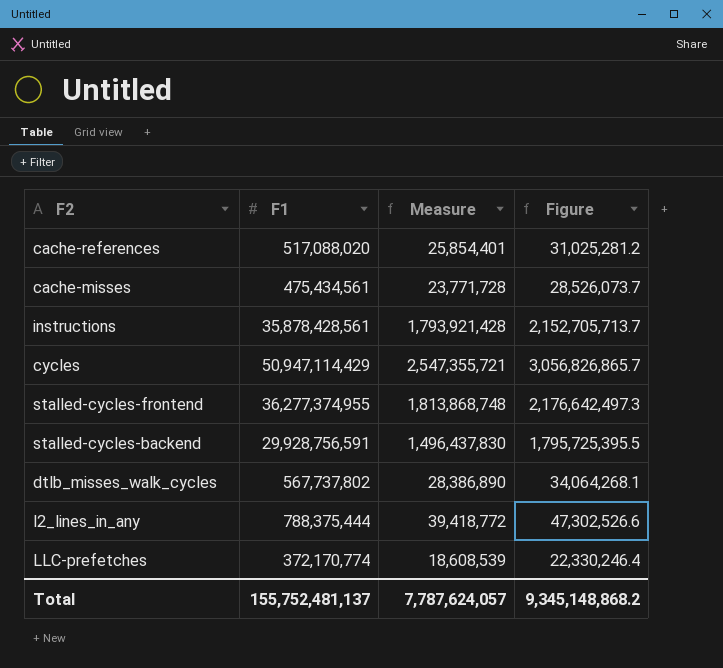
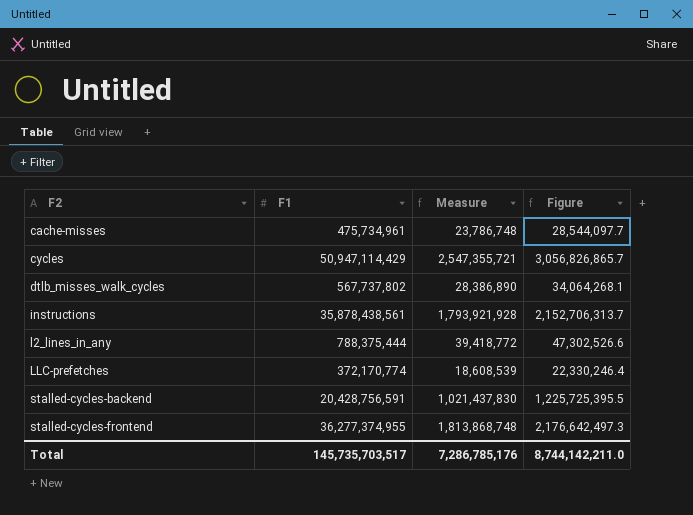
row order: none -> F2 ascending
row cache-references: 517,088,020 | 25,854,401 | 31,025,281.2 -> none
cache-misses | F1: 475,434,561 -> 475,734,961
cache-misses | Measure: 23,771,728 -> 23,786,748
cache-misses | Figure: 28,526,073.7 -> 28,544,097.7
instructions | F1: 35,878,428,561 -> 35,878,438,561
instructions | Measure: 1,793,921,428 -> 1,793,921,928
instructions | Figure: 2,152,705,713.7 -> 2,152,706,313.7
stalled-cycles-backend | F1: 29,928,756,591 -> 20,428,756,591
stalled-cycles-backend | Measure: 1,496,437,830 -> 1,021,437,830
stalled-cycles-backend | Figure: 1,795,725,395.5 -> 1,225,725,395.5
Total | F1: 155,752,481,137 -> 145,735,703,517
Total | Measure: 7,787,624,057 -> 7,286,785,176
Total | Figure: 9,345,148,868.2 -> 8,744,142,211.0

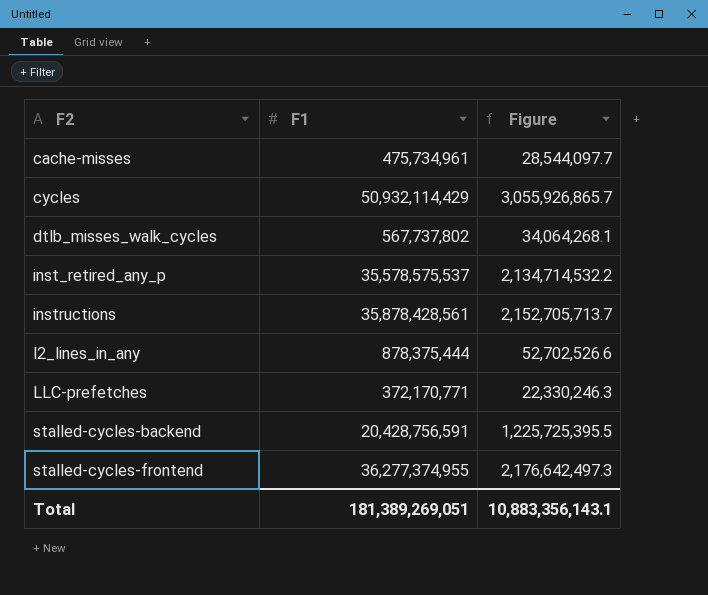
column Measure | formula: [F1] * 0.05 -> none
cycles | F1: 50,947,114,429 -> 50,932,114,429
cycles | Figure: 3,056,826,865.7 -> 3,055,926,865.7
row inst_retired_any_p: none -> 35,578,575,537 | 2,134,714,532.2
instructions | F1: 35,878,438,561 -> 35,878,428,561
instructions | Figure: 2,152,706,313.7 -> 2,152,705,713.7
l2_lines_in_any | F1: 788,375,444 -> 878,375,444
l2_lines_in_any | Figure: 47,302,526.6 -> 52,702,526.6
LLC-prefetches | F1: 372,170,774 -> 372,170,771
LLC-prefetches | Figure: 22,330,246.4 -> 22,330,246.3
Total | F1: 145,735,703,517 -> 181,389,269,051
Total | Figure: 8,744,142,211.0 -> 10,883,356,143.1

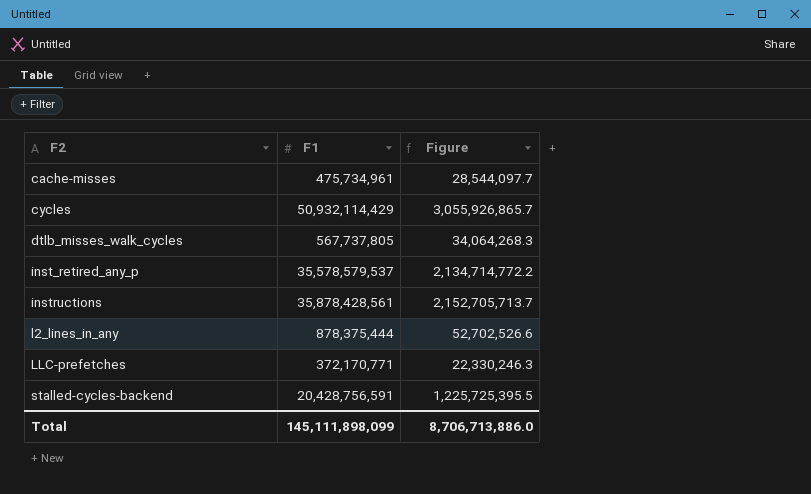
row stalled-cycles-frontend: 36,277,374,955 | 2,176,642,497.3 -> none
dtlb_misses_walk_cycles | F1: 567,737,802 -> 567,737,805
dtlb_misses_walk_cycles | Figure: 34,064,268.1 -> 34,064,268.3
inst_retired_any_p | F1: 35,578,575,537 -> 35,578,579,537
inst_retired_any_p | Figure: 2,134,714,532.2 -> 2,134,714,772.2
Total | F1: 181,389,269,051 -> 145,111,898,099
Total | Figure: 10,883,356,143.1 -> 8,706,713,886.0

